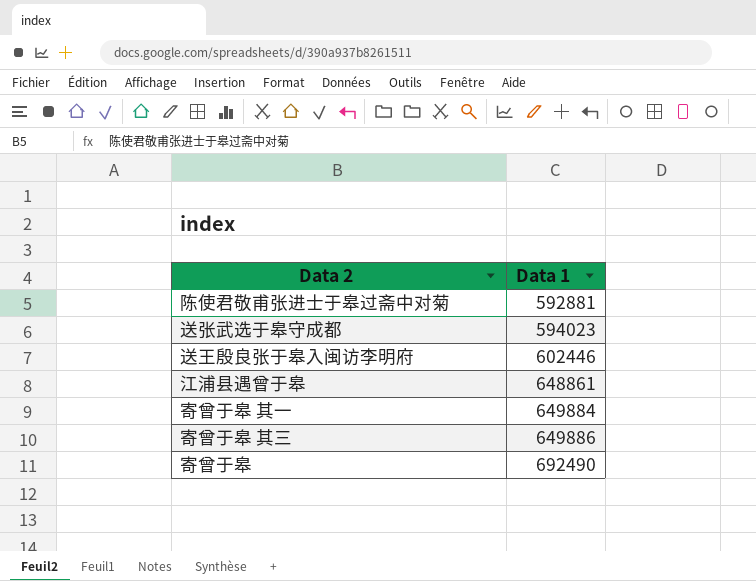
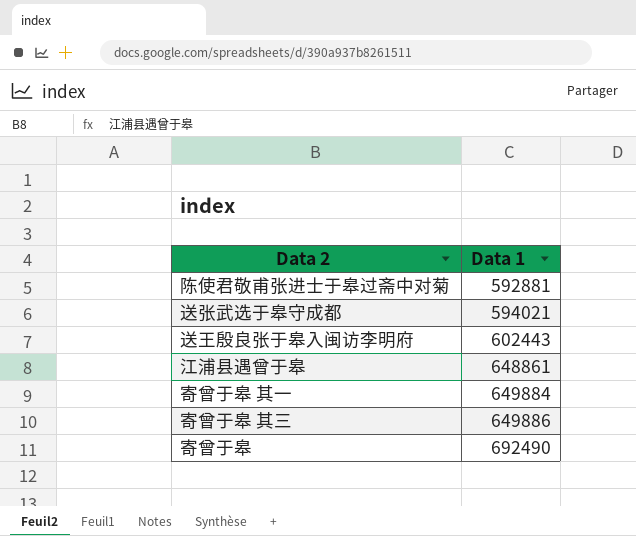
送张武选于皋守成都 | Data 1: 594023 -> 594021
送王殷良张于皋入闽访李明府 | Data 1: 602446 -> 602443

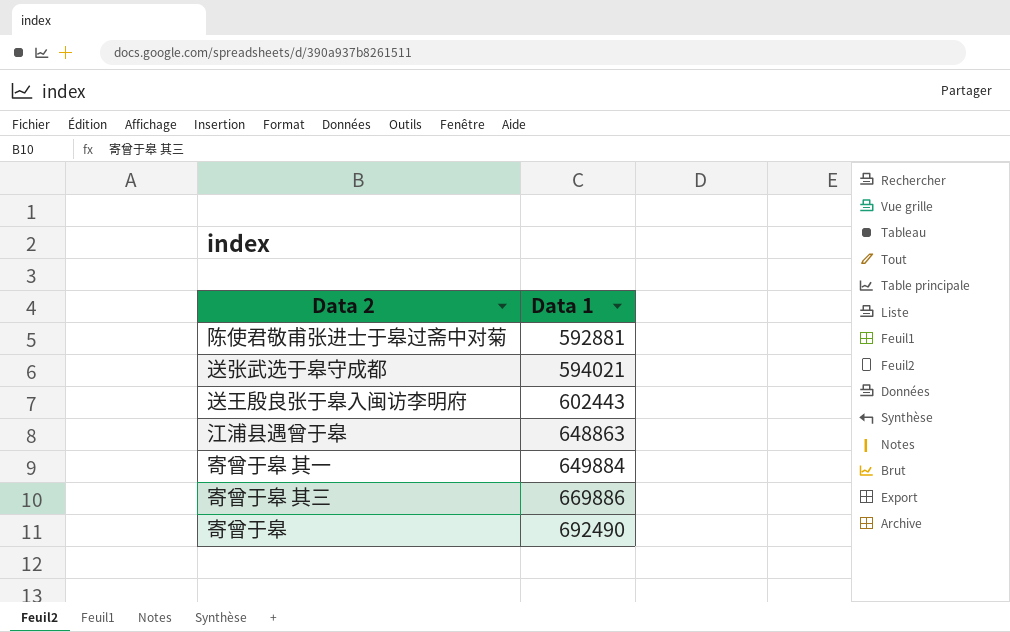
江浦县遇曾于皋 | Data 1: 648861 -> 648863
寄曾于皋 其三 | Data 1: 649886 -> 669886

